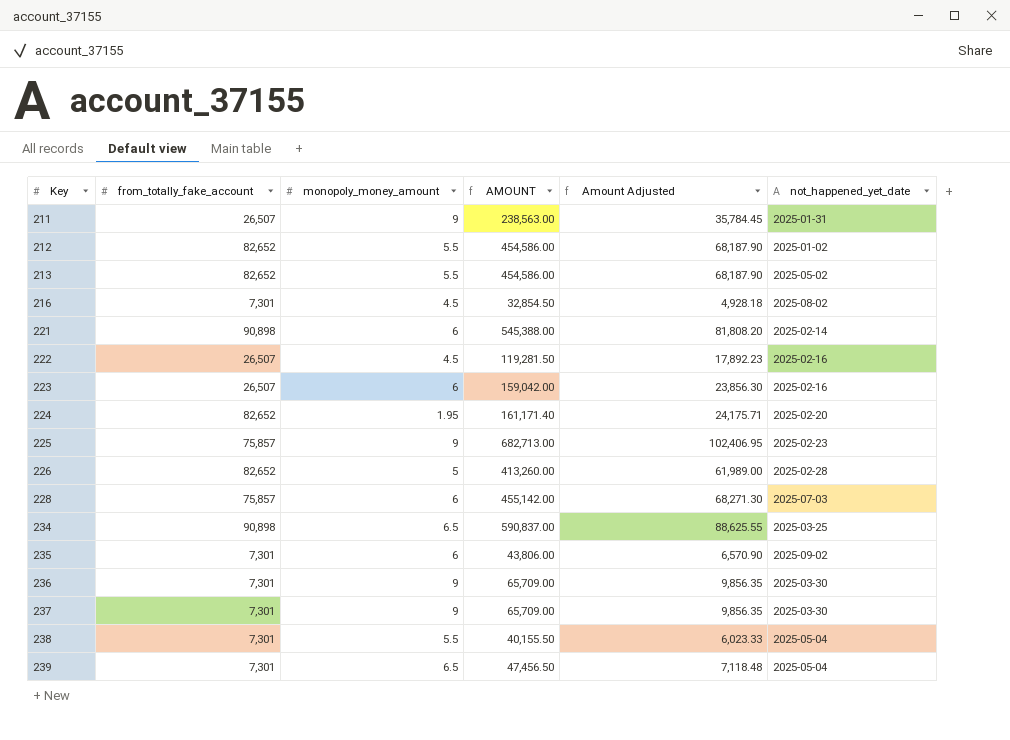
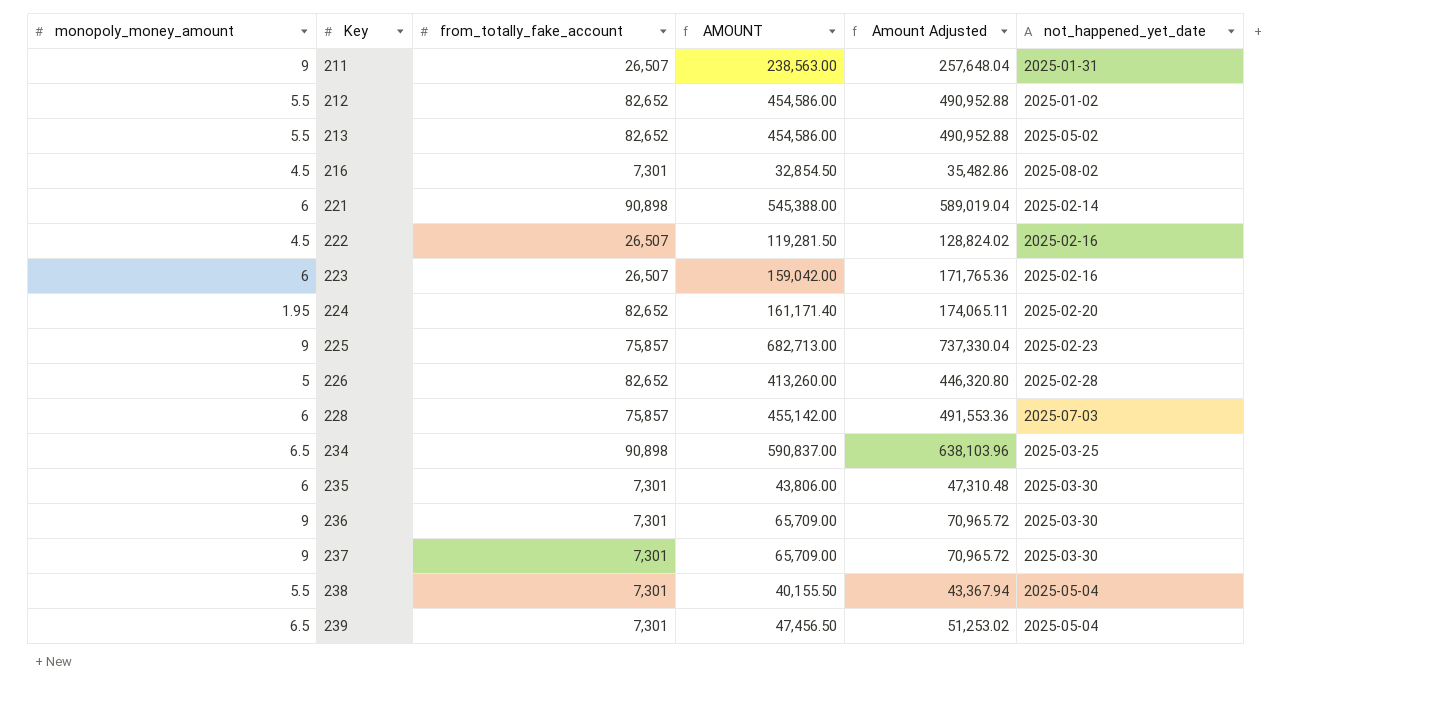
column monopoly_money_amount | position: 3 -> 1
column Amount Adjusted | formula: [AMOUNT] * 0.15 -> [AMOUNT] * 1.08
235 | not_happened_yet_date: 2025-09-02 -> 2025-03-30

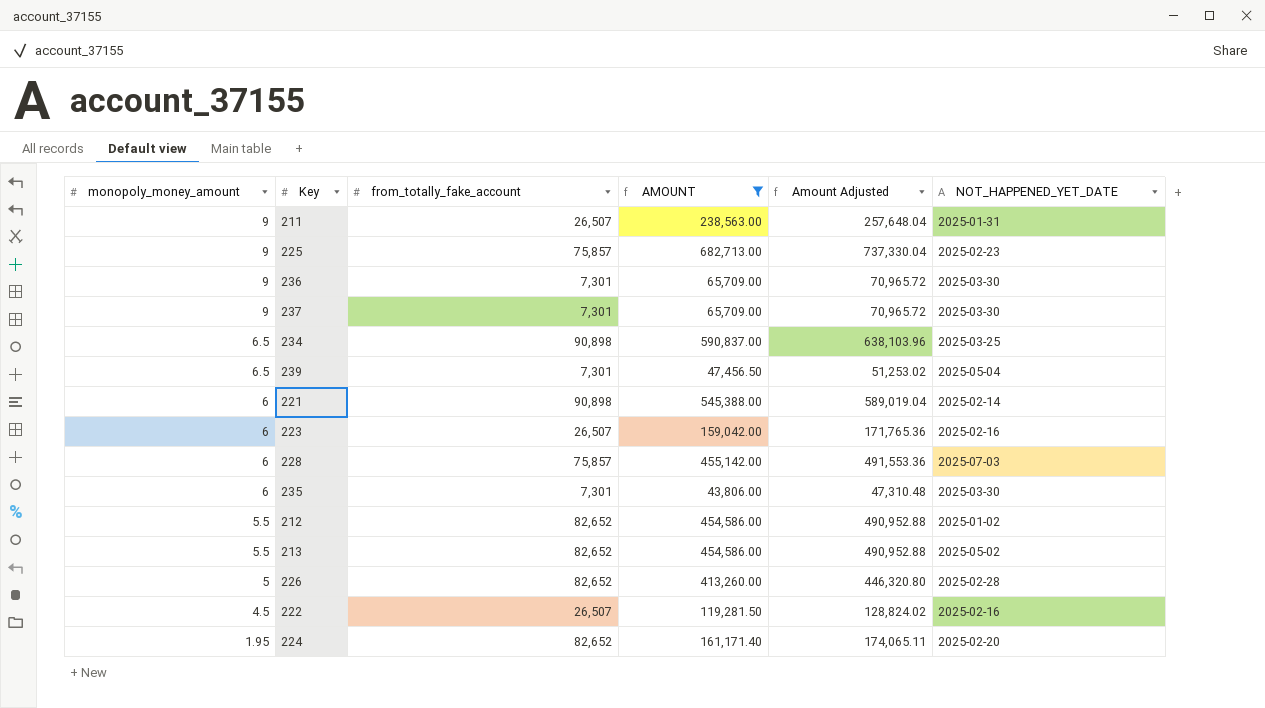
filter: none -> AMOUNT >= 43,806.00
row order: Key ascending -> monopoly_money_amount descending
column name: not_happened_yet_date -> NOT_HAPPENED_YET_DATE

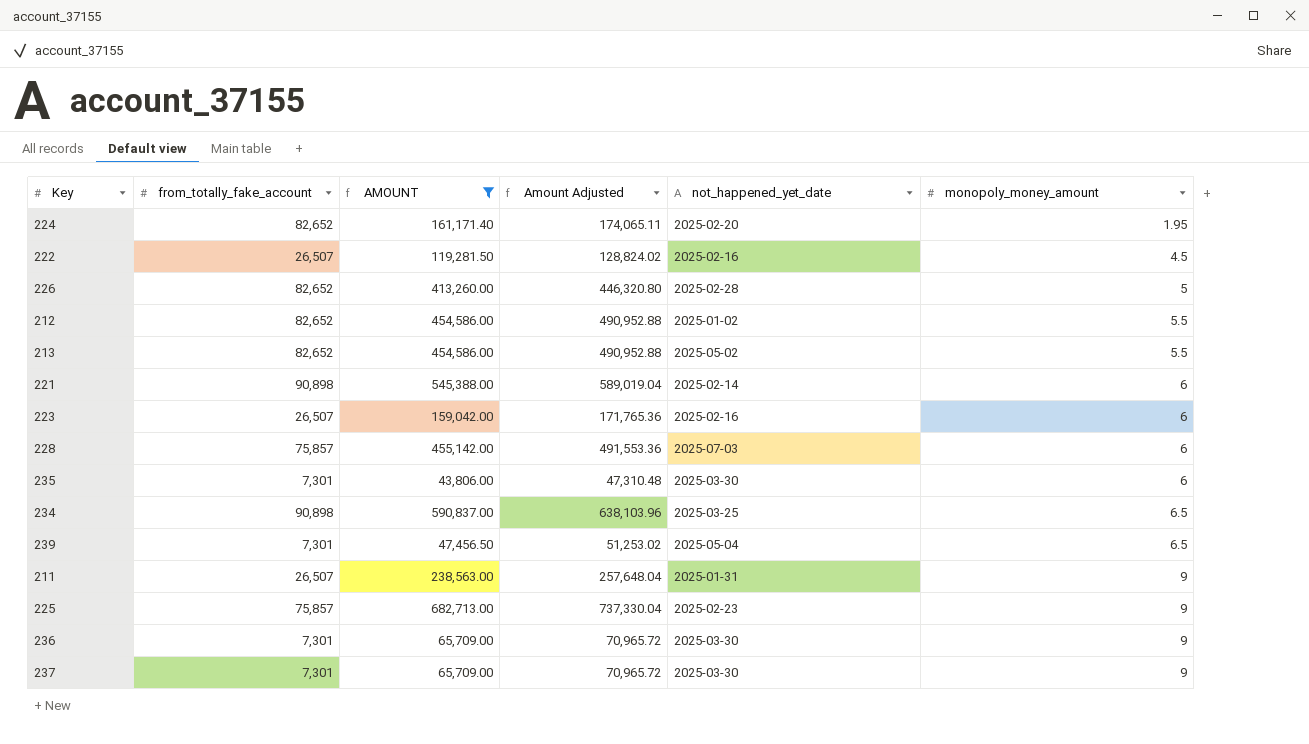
row order: monopoly_money_amount descending -> monopoly_money_amount ascending
column name: NOT_HAPPENED_YET_DATE -> not_happened_yet_date
column monopoly_money_amount | position: 1 -> 6

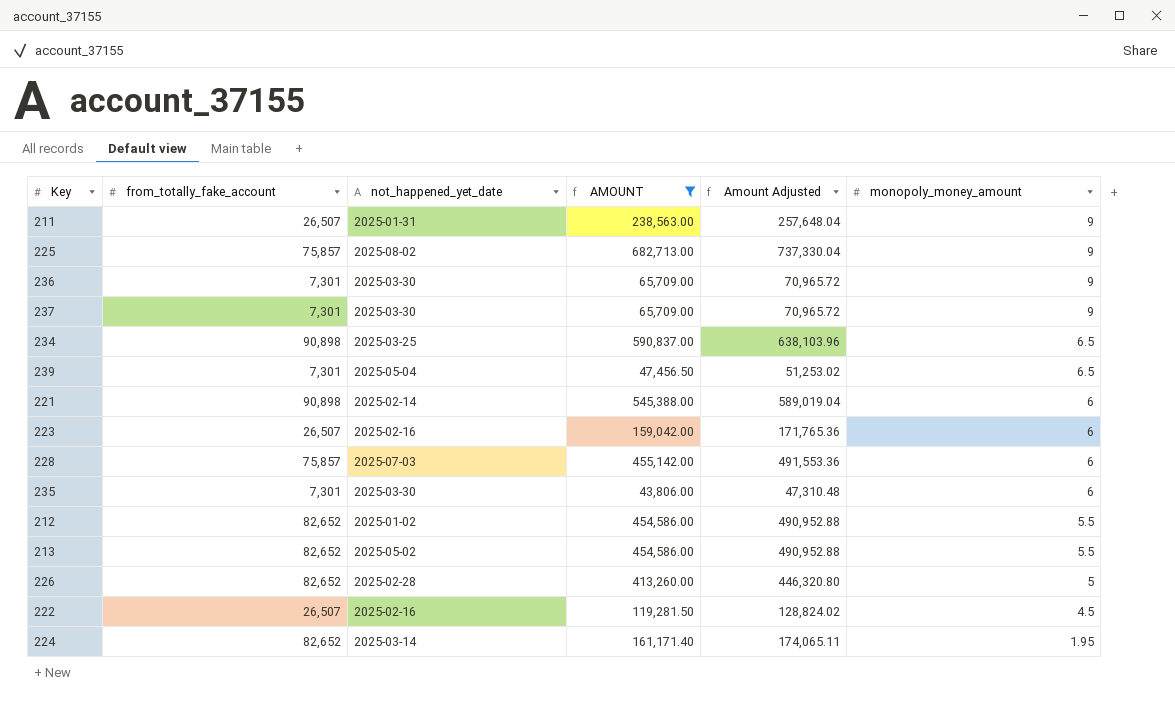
row order: monopoly_money_amount ascending -> monopoly_money_amount descending
column not_happened_yet_date | position: 5 -> 3
225 | not_happened_yet_date: 2025-02-23 -> 2025-08-02
224 | not_happened_yet_date: 2025-02-20 -> 2025-03-14

